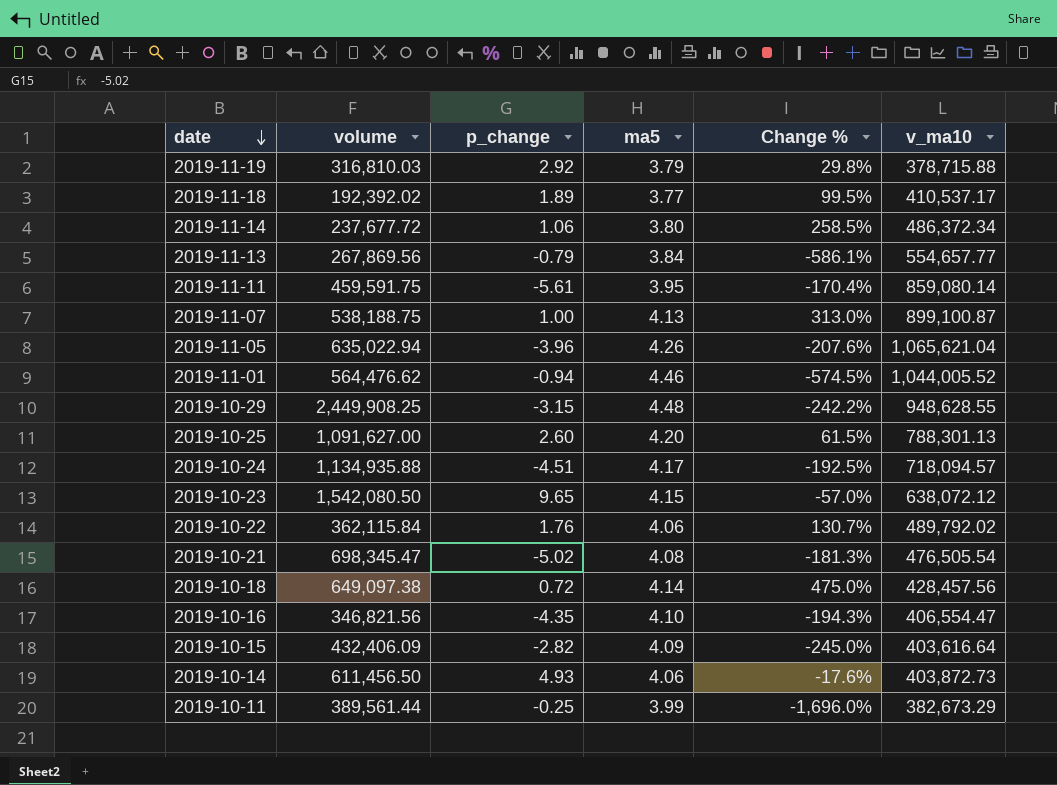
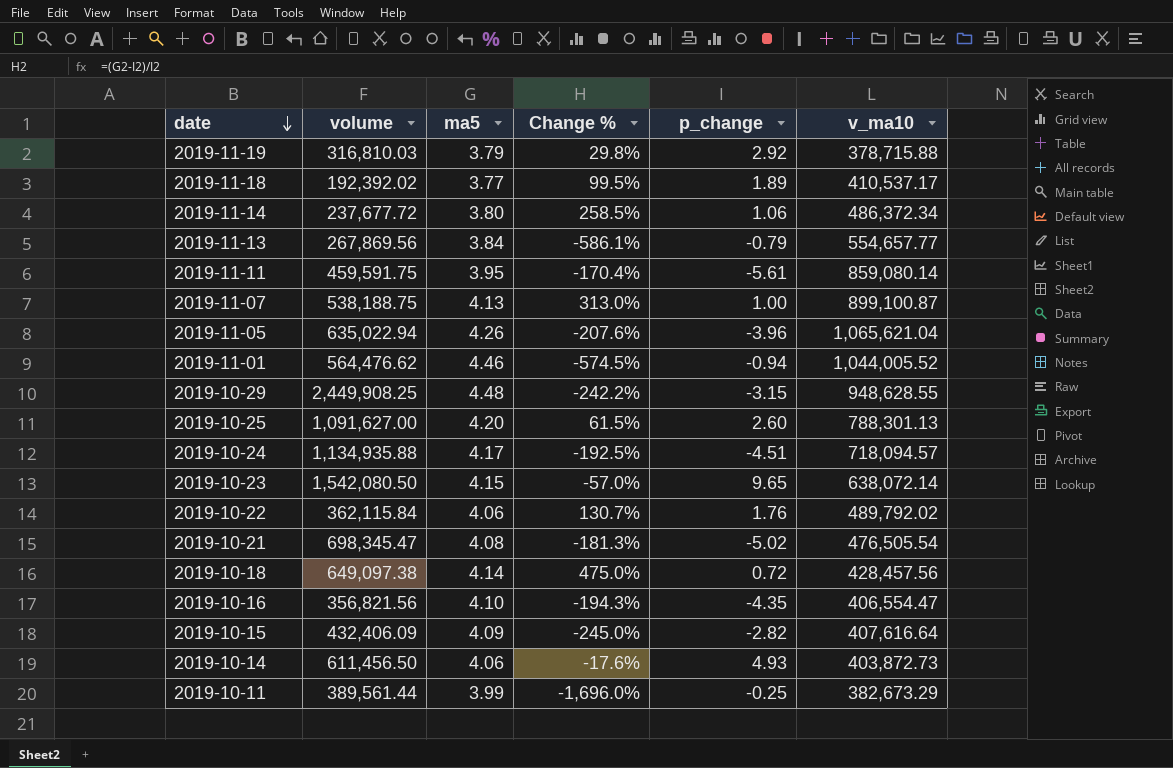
column p_change | position: 3 -> 5
2019-10-23 | v_ma10: 638,072.12 -> 638,072.14
2019-10-16 | volume: 346,821.56 -> 356,821.56
2019-10-15 | v_ma10: 403,616.64 -> 407,616.64

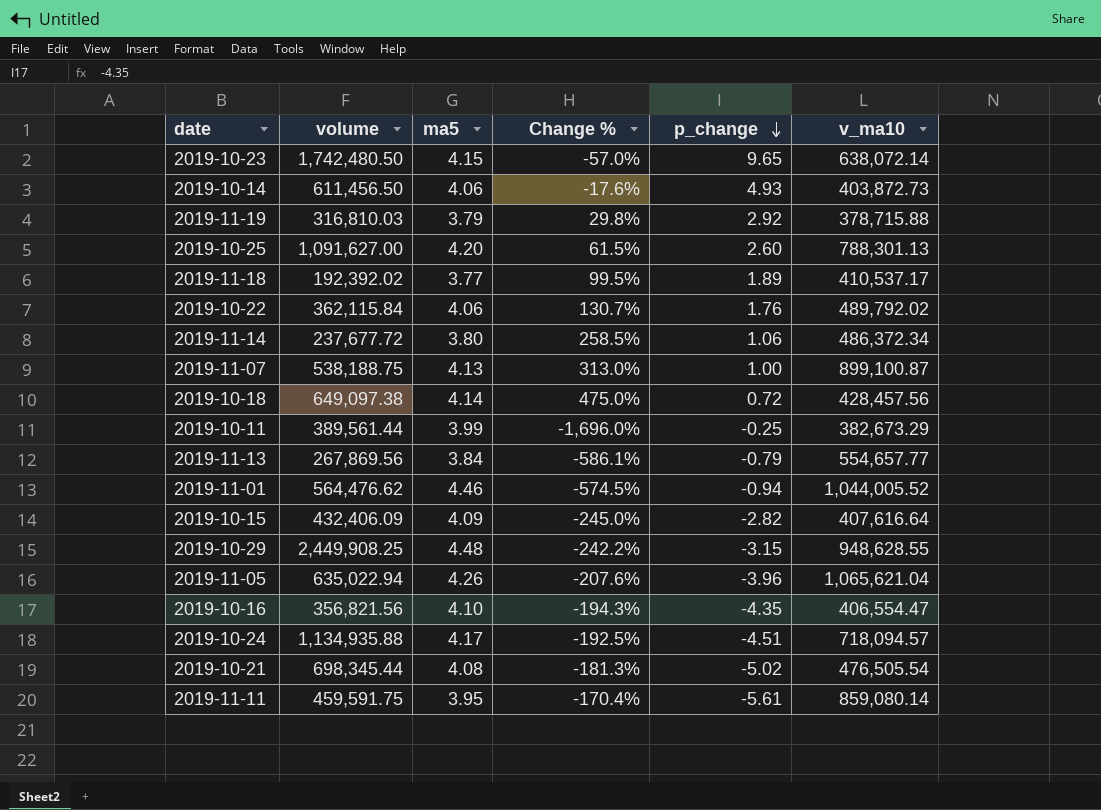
row order: date descending -> p_change descending
2019-10-23 | volume: 1,542,080.50 -> 1,742,480.50
2019-10-21 | volume: 698,345.47 -> 698,345.44

